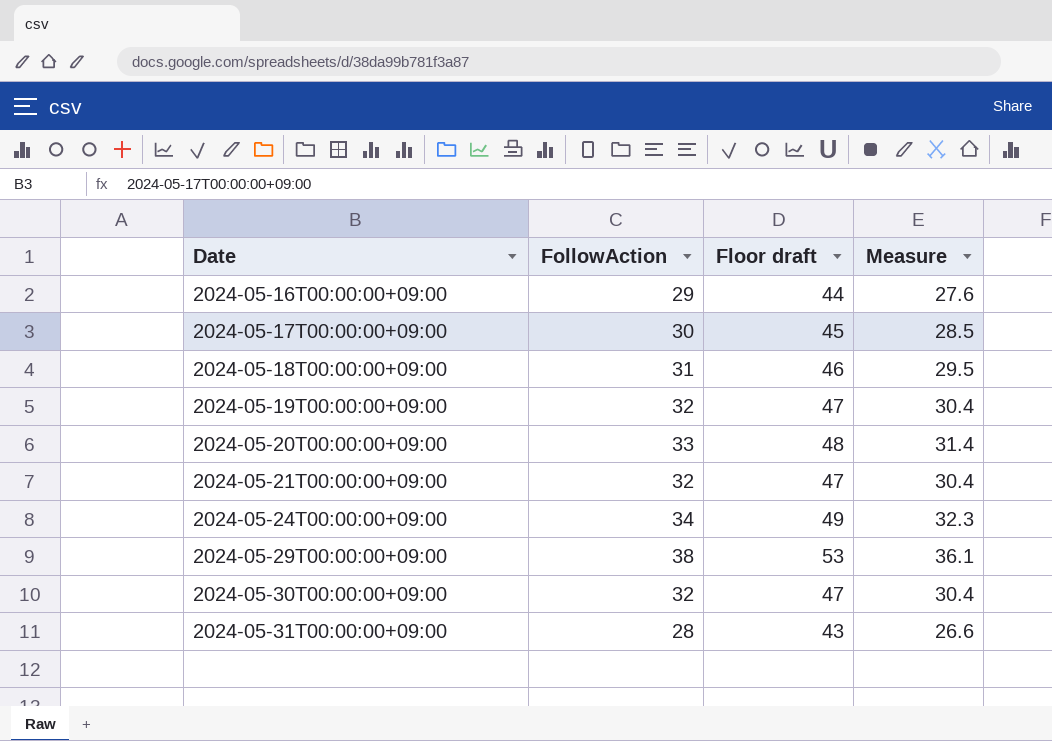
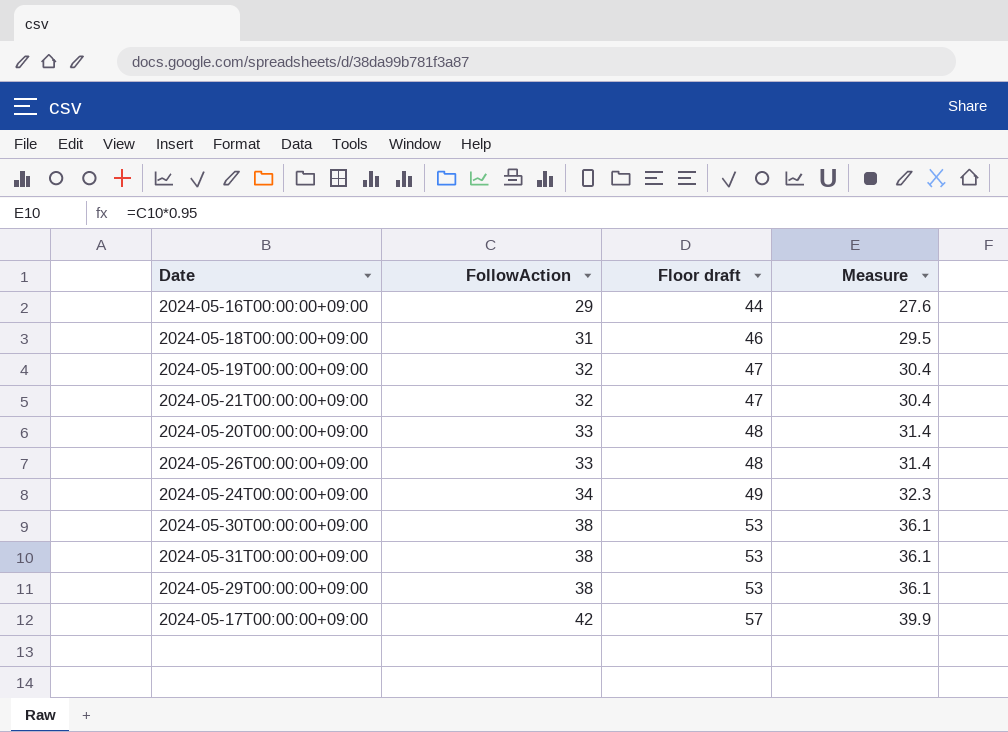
row order: Date ascending -> FollowAction ascending
row 2024-05-26T00:00:00+09:00: none -> 33 | 48 | 31.4
2024-05-30T00:00:00+09:00 | FollowAction: 32 -> 38
2024-05-30T00:00:00+09:00 | Floor draft: 47 -> 53
2024-05-30T00:00:00+09:00 | Measure: 30.4 -> 36.1
2024-05-31T00:00:00+09:00 | FollowAction: 28 -> 38
2024-05-31T00:00:00+09:00 | Floor draft: 43 -> 53
2024-05-31T00:00:00+09:00 | Measure: 26.6 -> 36.1
2024-05-17T00:00:00+09:00 | FollowAction: 30 -> 42
2024-05-17T00:00:00+09:00 | Floor draft: 45 -> 57
2024-05-17T00:00:00+09:00 | Measure: 28.5 -> 39.9

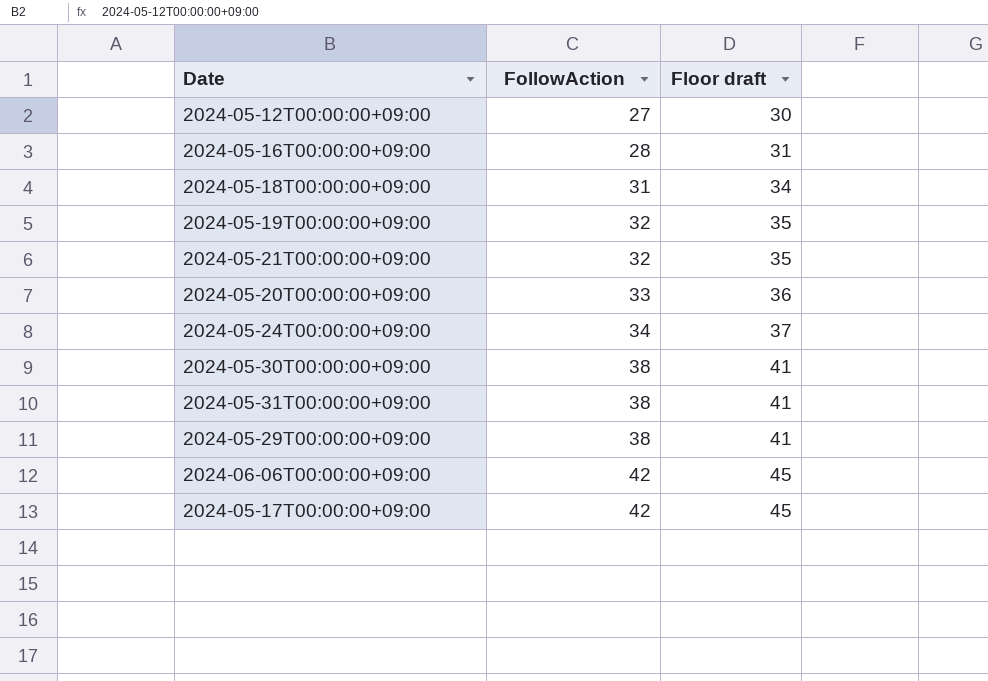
column Measure | formula: [FollowAction] * 0.95 -> none
column Floor draft | formula: [FollowAction] + 15 -> [FollowAction] + 3
row 2024-05-26T00:00:00+09:00: 33 | 48 | 31.4 -> none
row 2024-05-12T00:00:00+09:00: none -> 27 | 30
2024-05-16T00:00:00+09:00 | FollowAction: 29 -> 28
row 2024-06-06T00:00:00+09:00: none -> 42 | 45

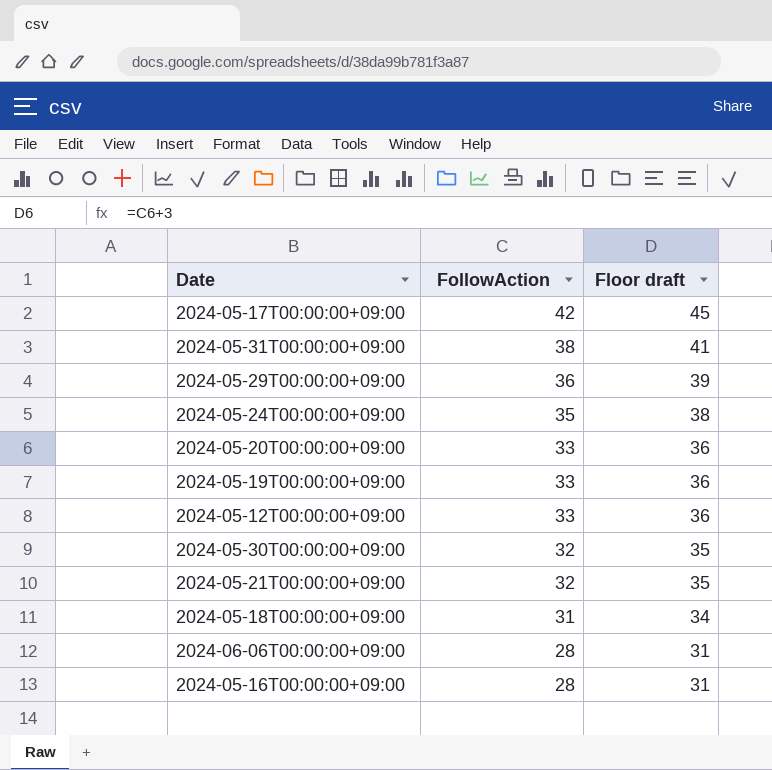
row order: FollowAction ascending -> FollowAction descending
2024-05-29T00:00:00+09:00 | FollowAction: 38 -> 36
2024-05-29T00:00:00+09:00 | Floor draft: 41 -> 39
2024-05-24T00:00:00+09:00 | FollowAction: 34 -> 35
2024-05-24T00:00:00+09:00 | Floor draft: 37 -> 38
2024-05-19T00:00:00+09:00 | FollowAction: 32 -> 33
2024-05-19T00:00:00+09:00 | Floor draft: 35 -> 36
2024-05-12T00:00:00+09:00 | FollowAction: 27 -> 33
2024-05-12T00:00:00+09:00 | Floor draft: 30 -> 36
2024-05-30T00:00:00+09:00 | FollowAction: 38 -> 32
2024-05-30T00:00:00+09:00 | Floor draft: 41 -> 35
2024-06-06T00:00:00+09:00 | FollowAction: 42 -> 28
2024-06-06T00:00:00+09:00 | Floor draft: 45 -> 31

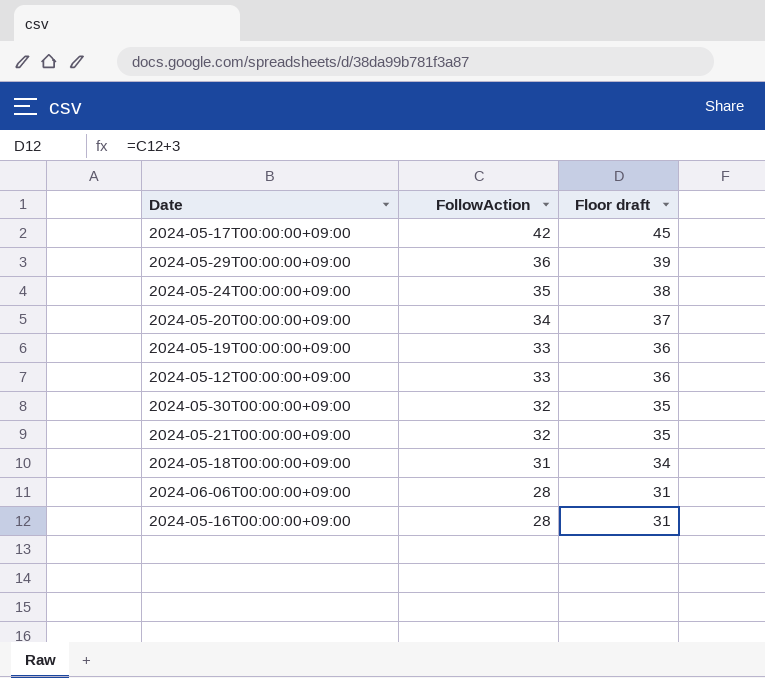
row 2024-05-31T00:00:00+09:00: 38 | 41 -> none
2024-05-20T00:00:00+09:00 | FollowAction: 33 -> 34
2024-05-20T00:00:00+09:00 | Floor draft: 36 -> 37

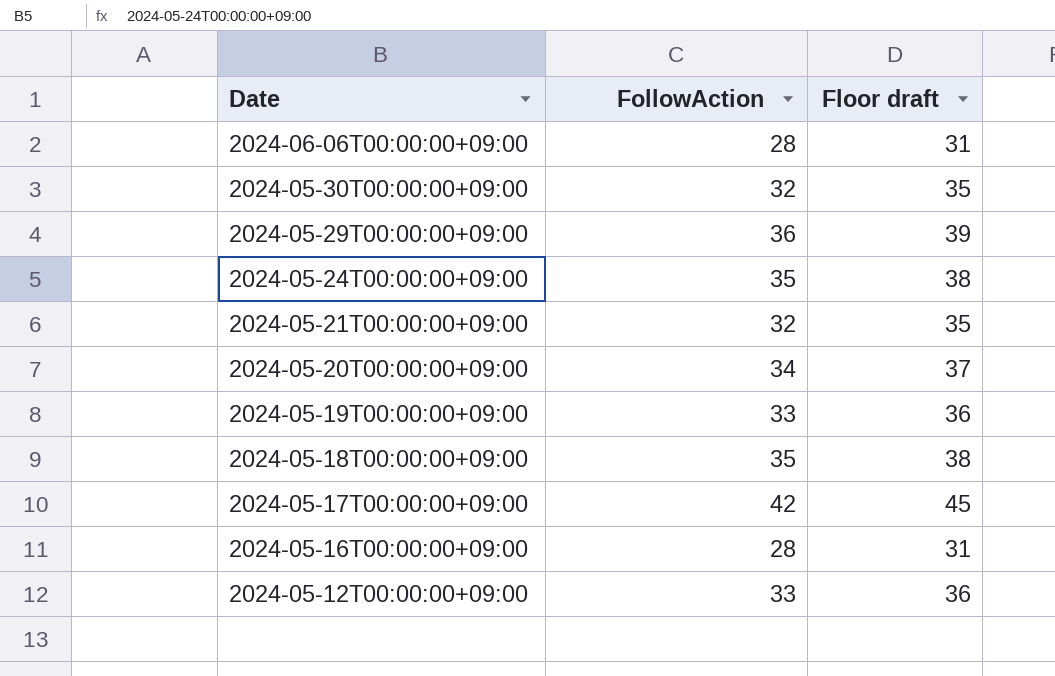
row order: FollowAction descending -> Date descending
2024-05-18T00:00:00+09:00 | FollowAction: 31 -> 35
2024-05-18T00:00:00+09:00 | Floor draft: 34 -> 38

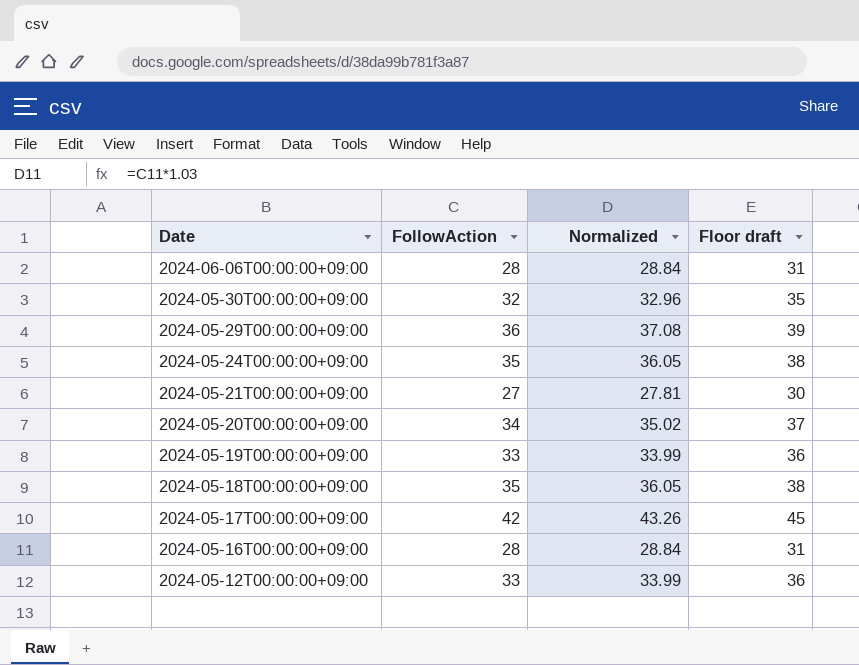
column Normalized | formula: none -> [FollowAction] * 1.03
2024-05-21T00:00:00+09:00 | FollowAction: 32 -> 27
2024-05-21T00:00:00+09:00 | Floor draft: 35 -> 30

